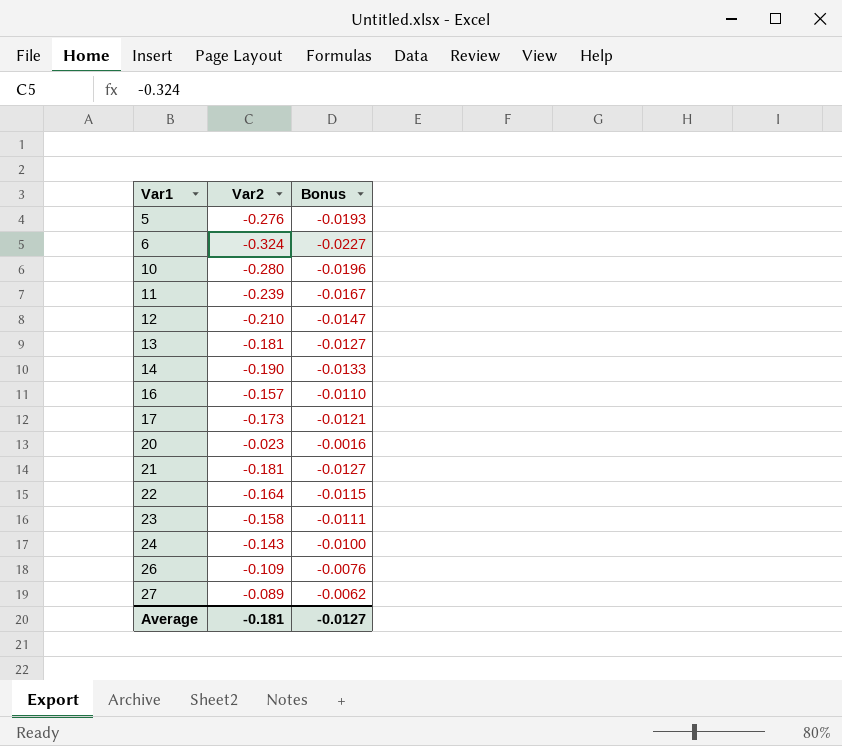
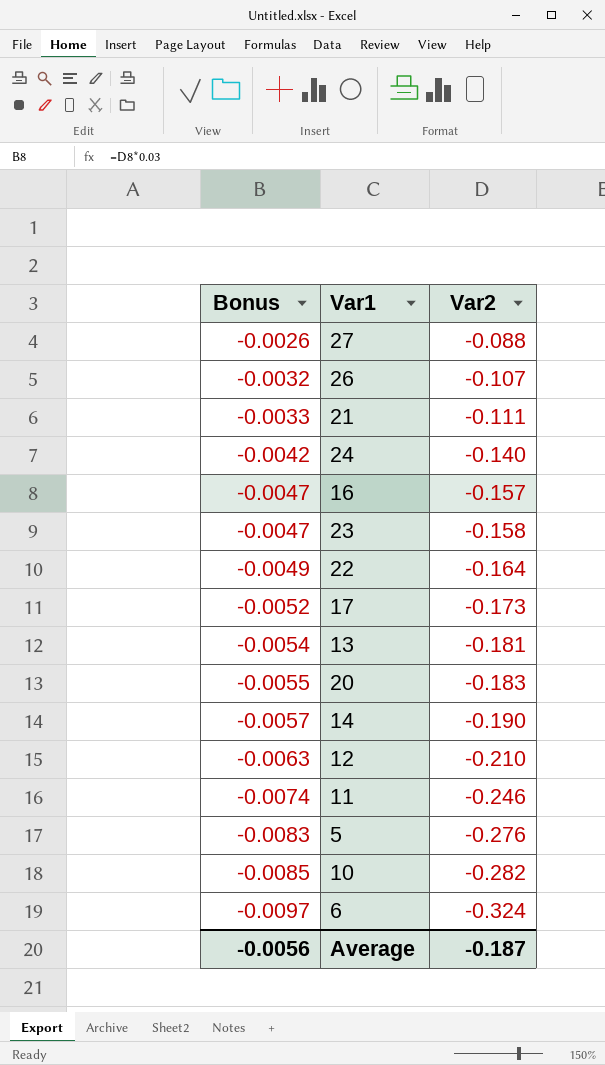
row order: Var1 ascending -> Bonus descending
column Bonus | formula: [Var2] * 0.07 -> [Var2] * 0.03
column Bonus | position: 3 -> 1
27 | Var2: -0.089 -> -0.088
26 | Var2: -0.109 -> -0.107
21 | Var2: -0.181 -> -0.111
24 | Var2: -0.143 -> -0.140
20 | Var2: -0.023 -> -0.183
11 | Var2: -0.239 -> -0.246
10 | Var2: -0.280 -> -0.282
Average | Bonus: -0.0127 -> -0.0056
Average | Var2: -0.181 -> -0.187

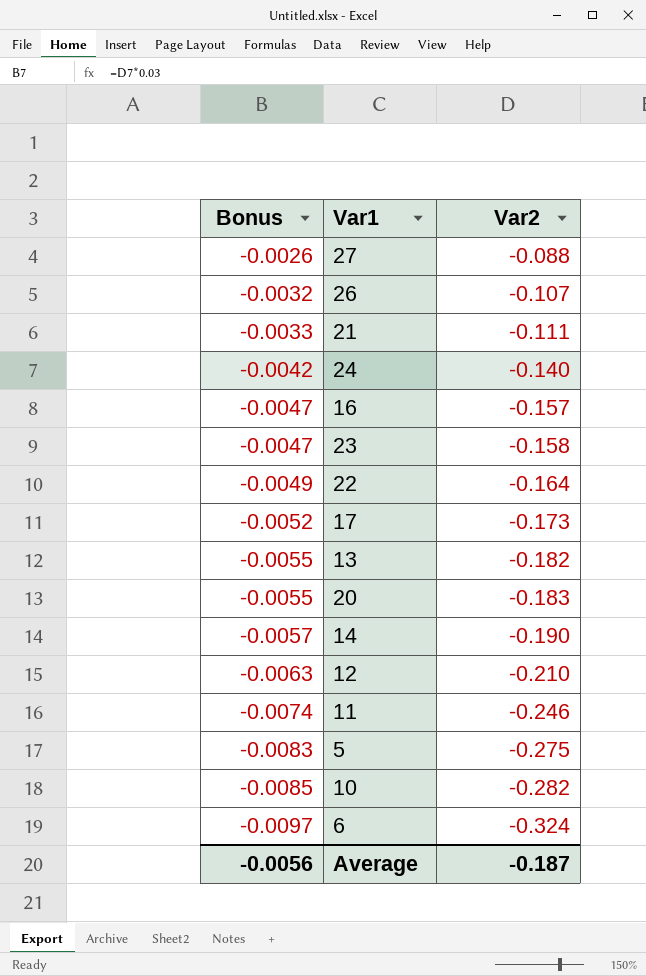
13 | Bonus: -0.0054 -> -0.0055
13 | Var2: -0.181 -> -0.182
5 | Var2: -0.276 -> -0.275

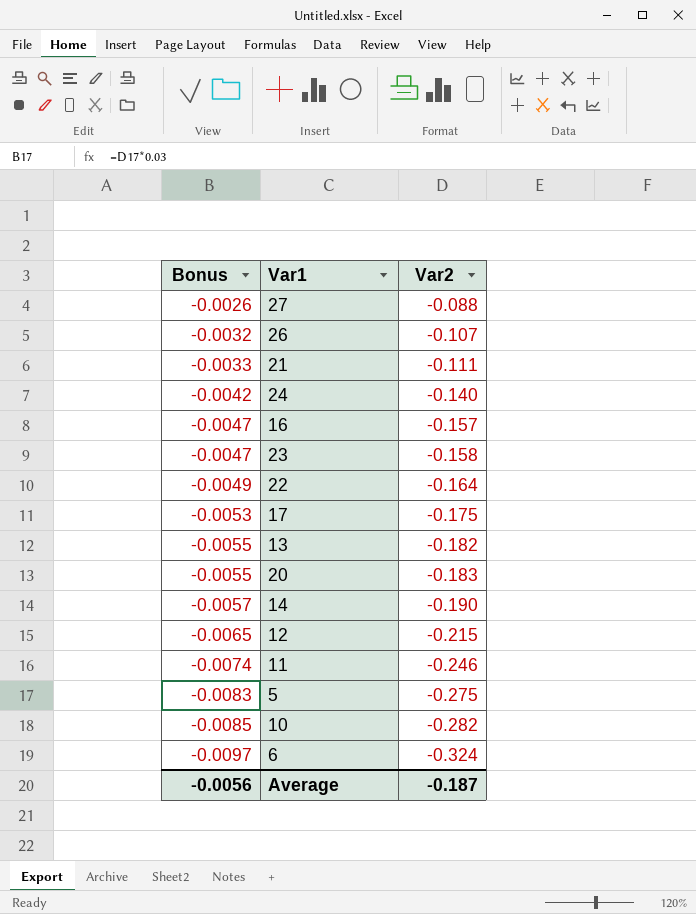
17 | Bonus: -0.0052 -> -0.0053
17 | Var2: -0.173 -> -0.175
12 | Bonus: -0.0063 -> -0.0065
12 | Var2: -0.210 -> -0.215

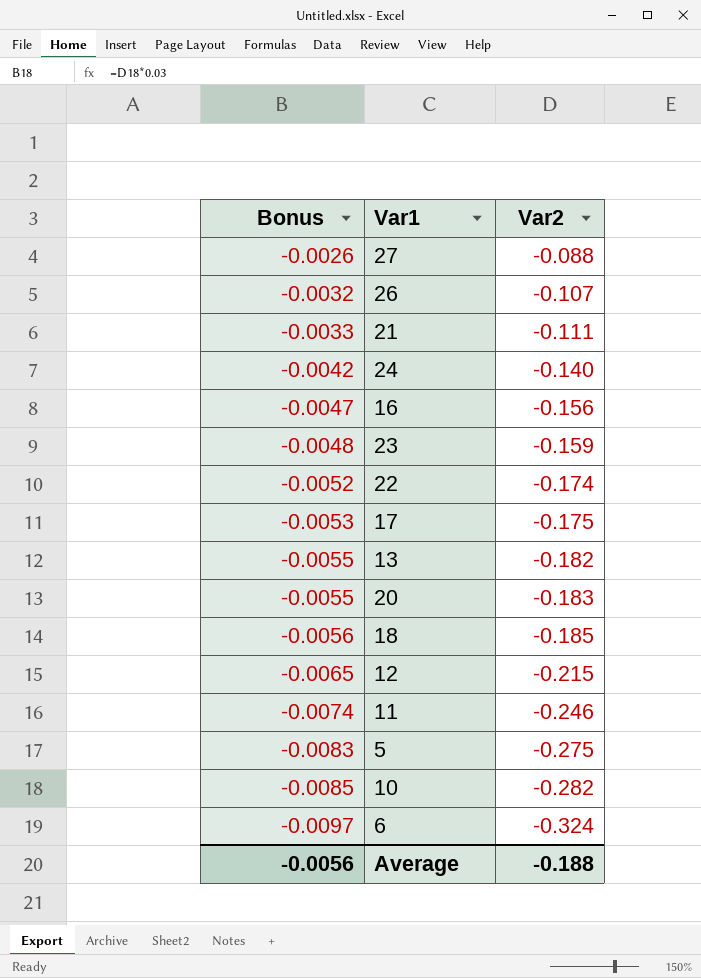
row 14: -0.0057 | -0.190 -> none
16 | Var2: -0.157 -> -0.156
23 | Bonus: -0.0047 -> -0.0048
23 | Var2: -0.158 -> -0.159
22 | Bonus: -0.0049 -> -0.0052
22 | Var2: -0.164 -> -0.174
row 18: none -> -0.0056 | -0.185
Average | Var2: -0.187 -> -0.188

